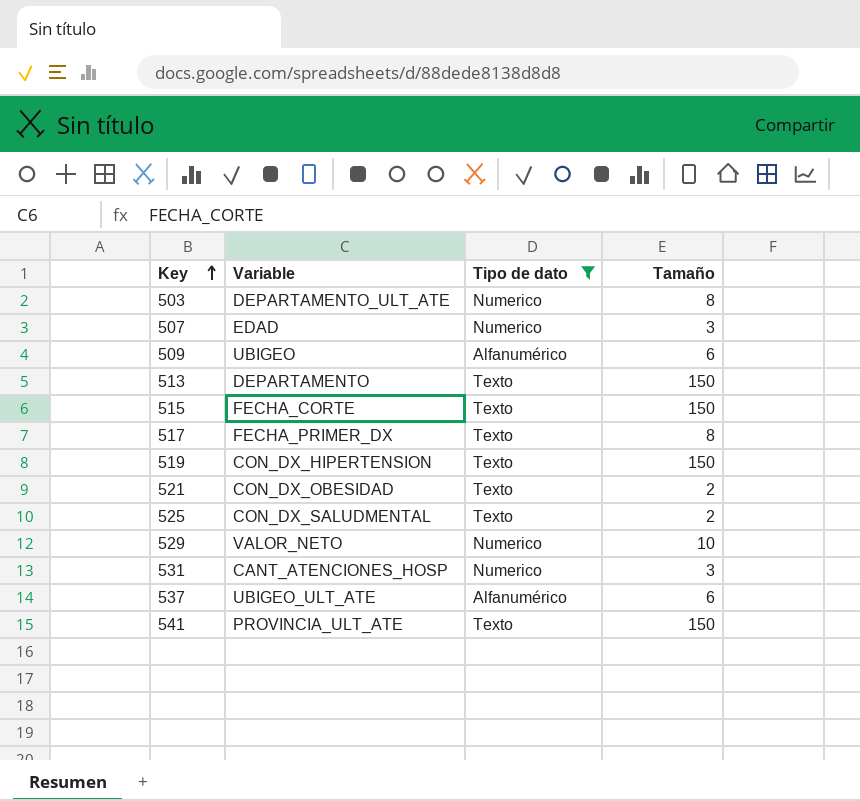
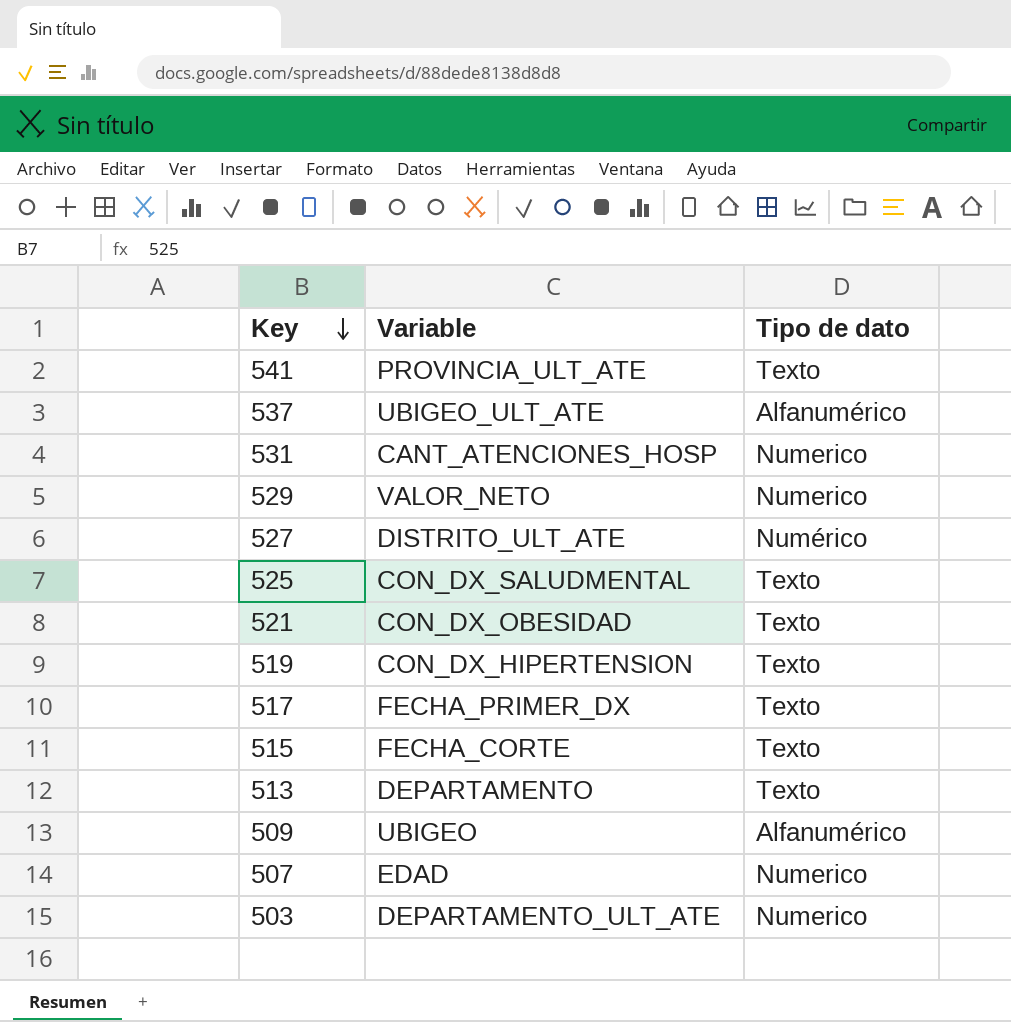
filter: Tipo de dato != Numérico -> none
row order: Key ascending -> Key descending
column Tamaño | position: 4 -> none

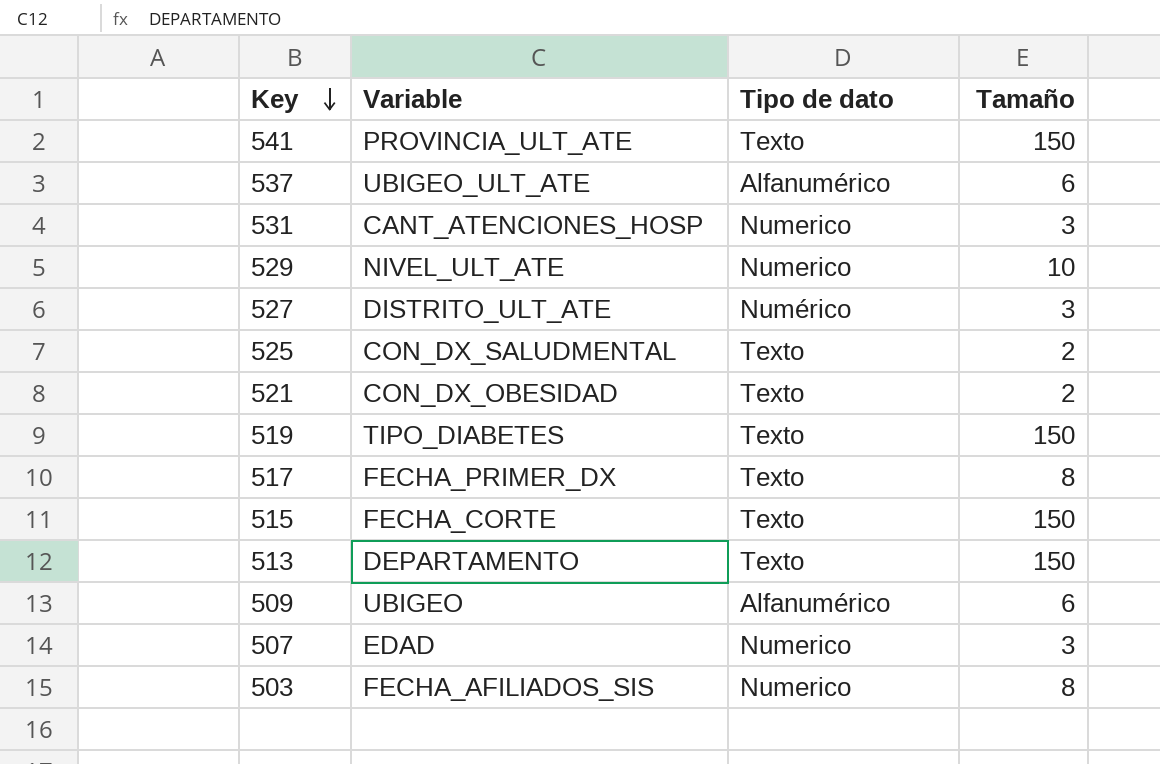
column Tamaño | position: none -> 4
529 | Variable: VALOR_NETO -> NIVEL_ULT_ATE
519 | Variable: CON_DX_HIPERTENSION -> TIPO_DIABETES
503 | Variable: DEPARTAMENTO_ULT_ATE -> FECHA_AFILIADOS_SIS

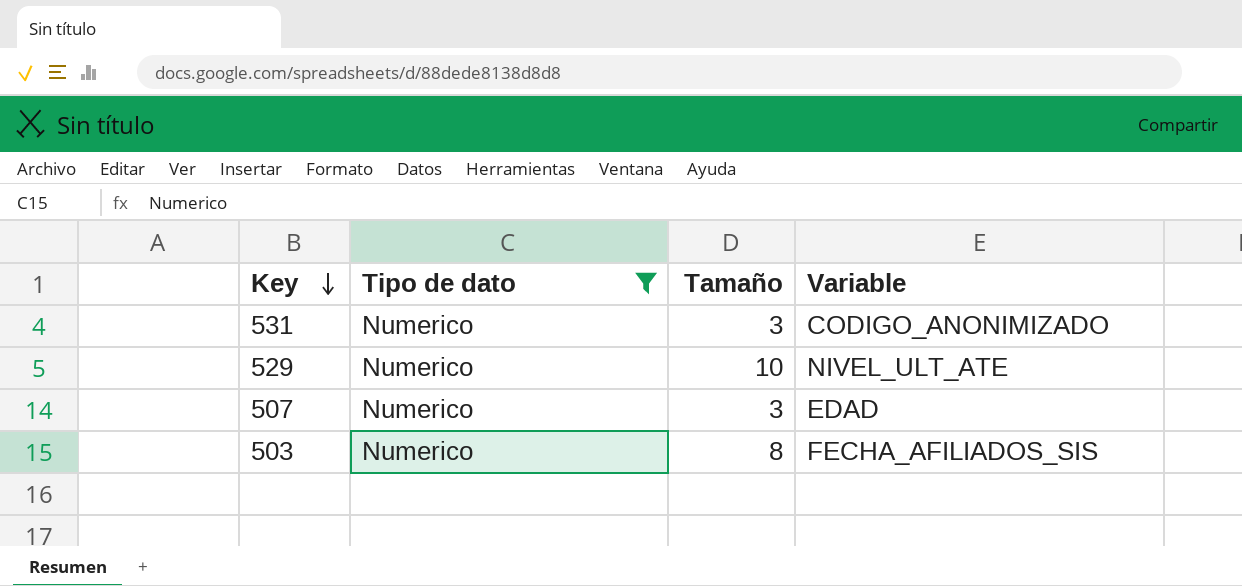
filter: none -> Tipo de dato = Numerico
column Variable | position: 2 -> 4
531 | Variable: CANT_ATENCIONES_HOSP -> CODIGO_ANONIMIZADO

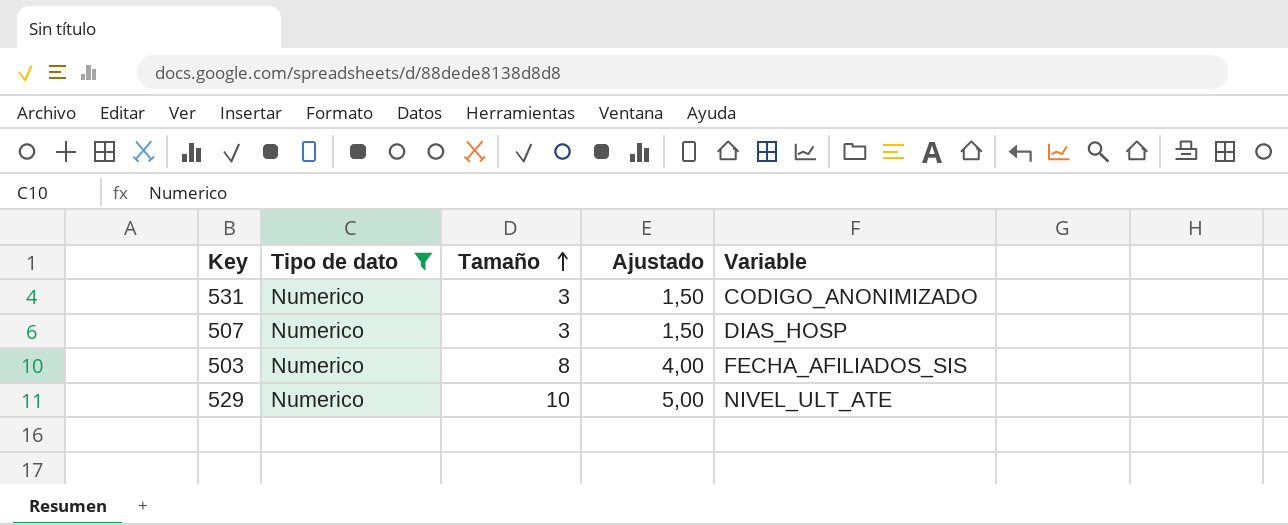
row order: Key descending -> Tamaño ascending
column Ajustado | formula: none -> [Tamaño] * 0,5
507 | Variable: EDAD -> DIAS_HOSP

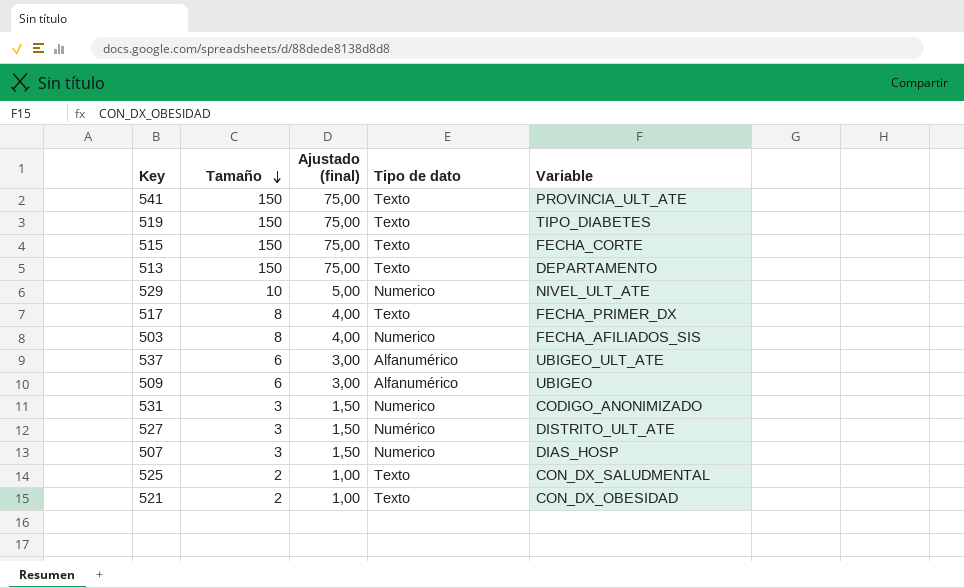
filter: Tipo de dato = Numerico -> none
row order: Tamaño ascending -> Tamaño descending
column name: Ajustado -> Ajustado (final)
column Tipo de dato | position: 2 -> 4

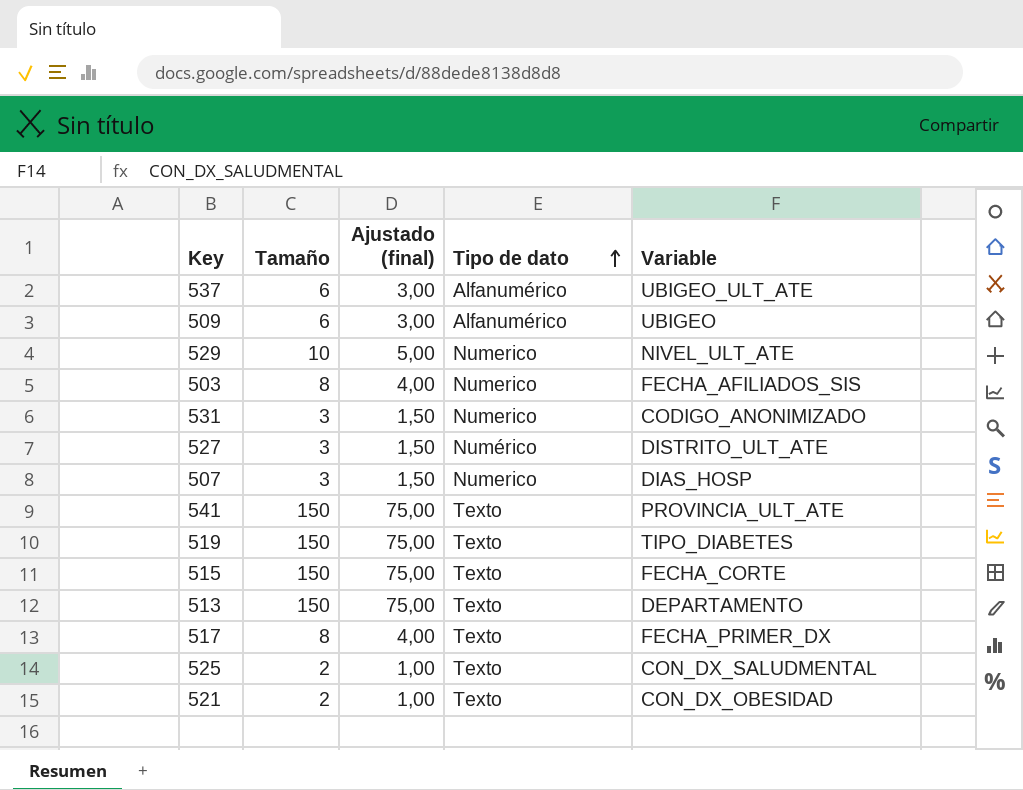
row order: Tamaño descending -> Tipo de dato ascending

